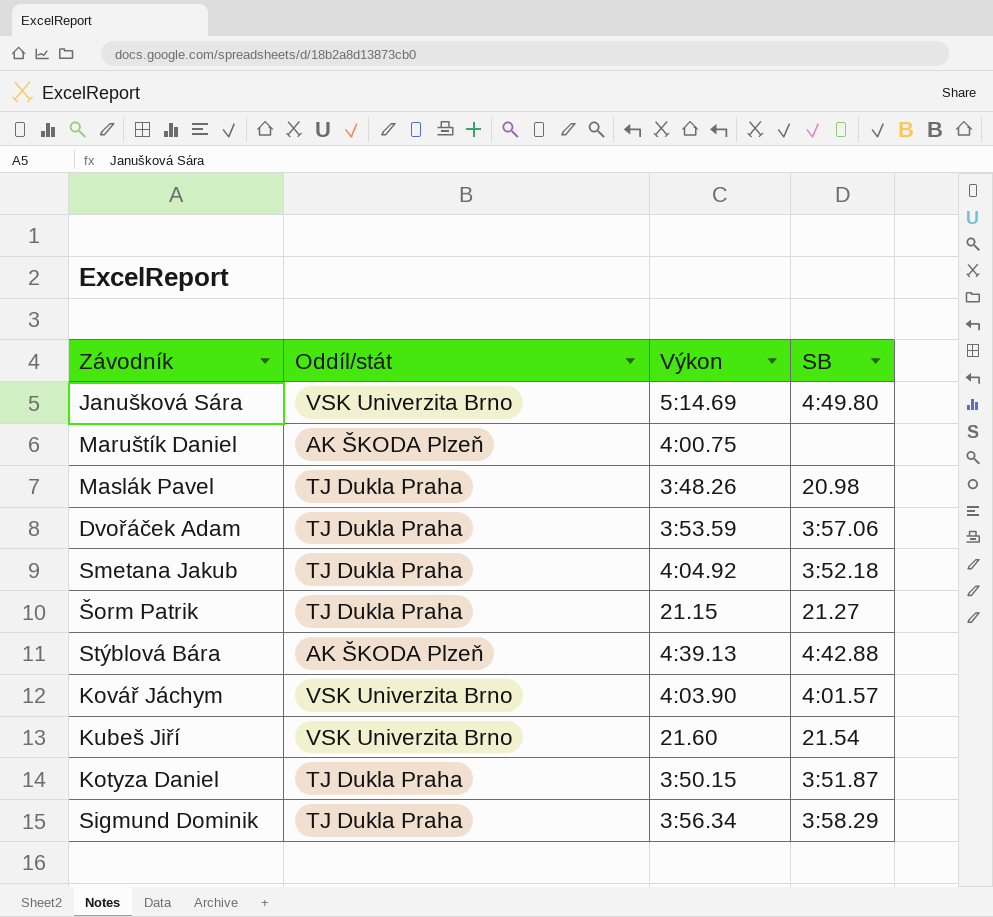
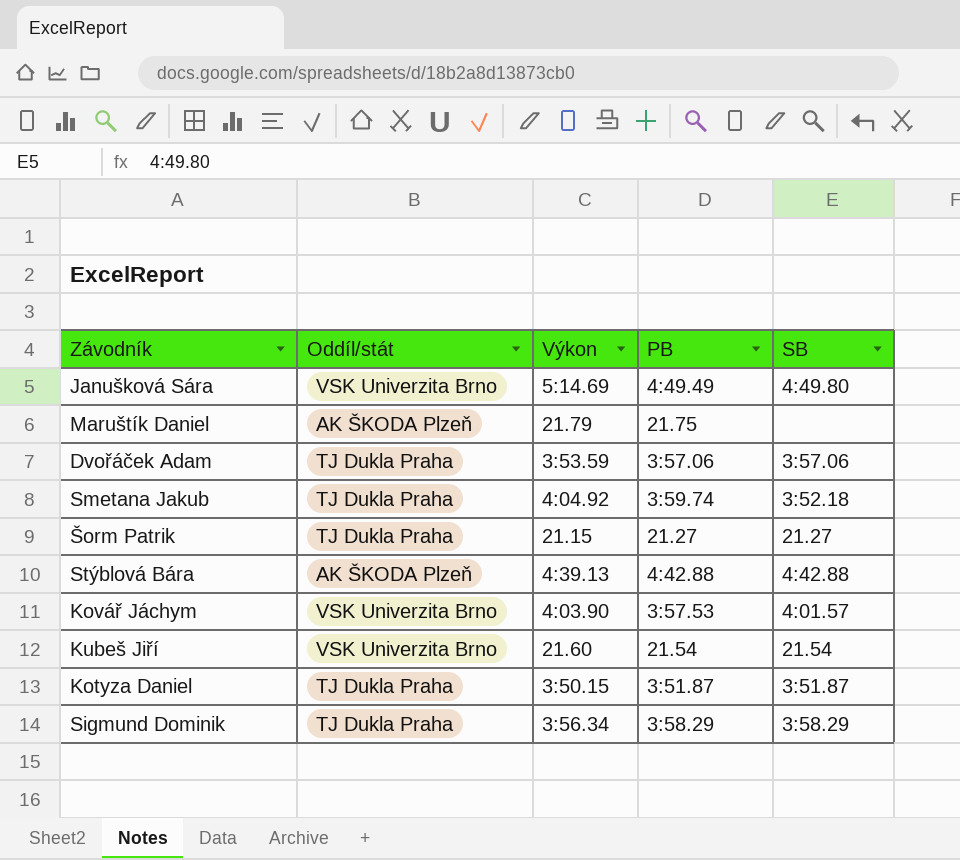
column PB | position: none -> 4
row Maslák Pavel: TJ Dukla Praha | 3:48.26 | 20.98 -> none
Maruštík Daniel | Výkon: 4:00.75 -> 21.79

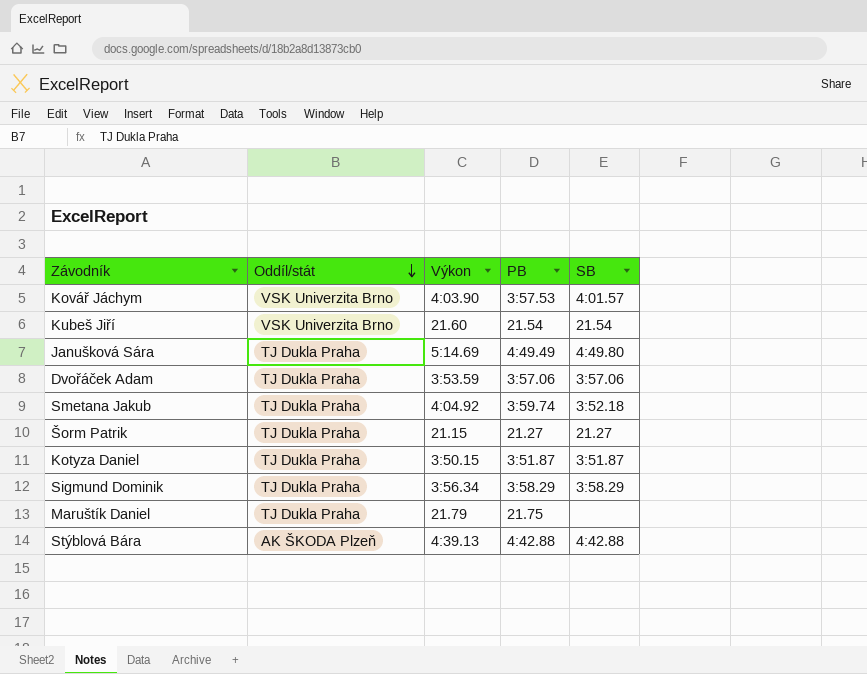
row order: none -> Oddíl/stát descending
Janušková Sára | Oddíl/stát: VSK Univerzita Brno -> TJ Dukla Praha
Maruštík Daniel | Oddíl/stát: AK ŠKODA Plzeň -> TJ Dukla Praha

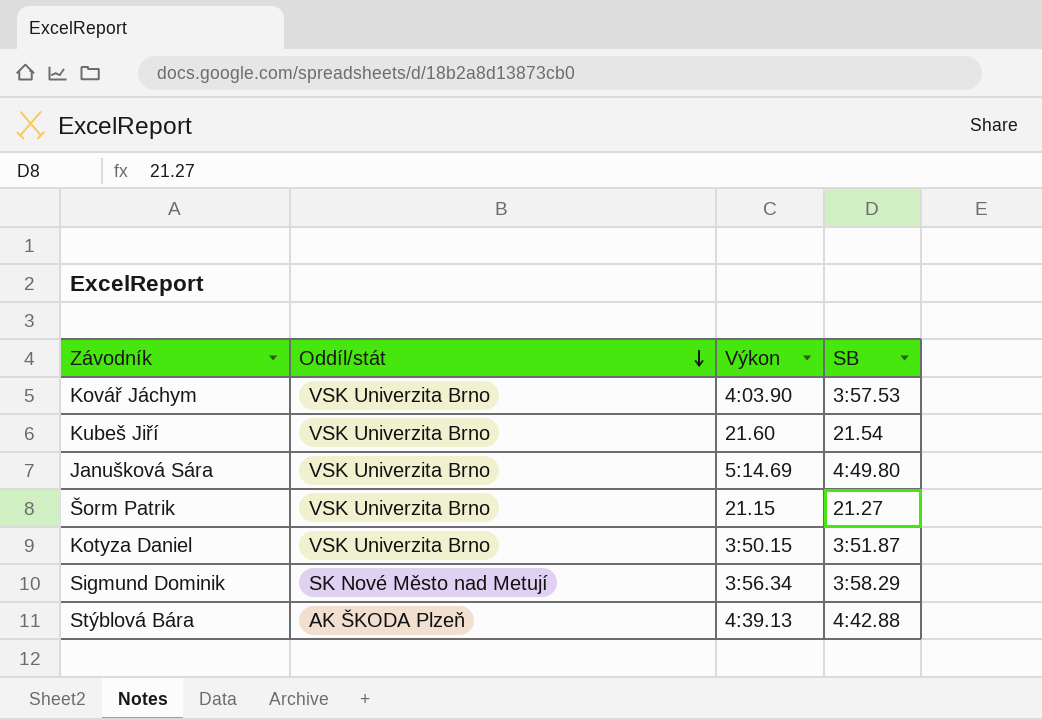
column PB | position: 4 -> none
row Dvořáček Adam: TJ Dukla Praha | 3:53.59 | 3:57.06 | 3:57.06 -> none
row Smetana Jakub: TJ Dukla Praha | 4:04.92 | 3:59.74 | 3:52.18 -> none
row Maruštík Daniel: TJ Dukla Praha | 21.79 | 21.75 | none -> none
Kovář Jáchym | SB: 4:01.57 -> 3:57.53
Janušková Sára | Oddíl/stát: TJ Dukla Praha -> VSK Univerzita Brno
Šorm Patrik | Oddíl/stát: TJ Dukla Praha -> VSK Univerzita Brno
Kotyza Daniel | Oddíl/stát: TJ Dukla Praha -> VSK Univerzita Brno
Sigmund Dominik | Oddíl/stát: TJ Dukla Praha -> SK Nové Město nad Metují

